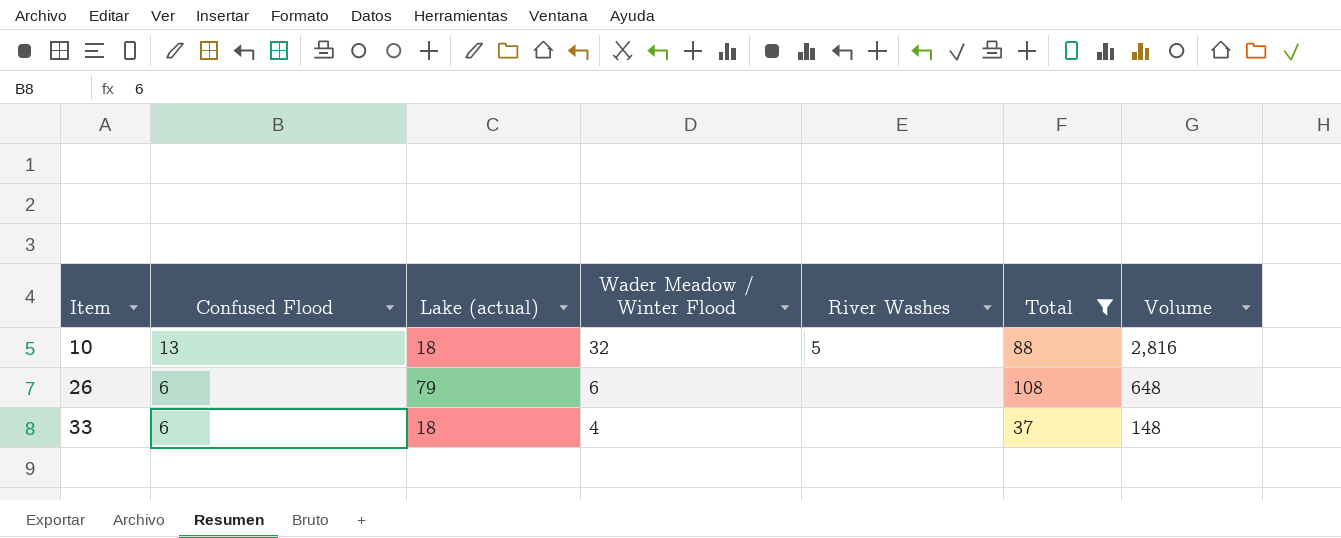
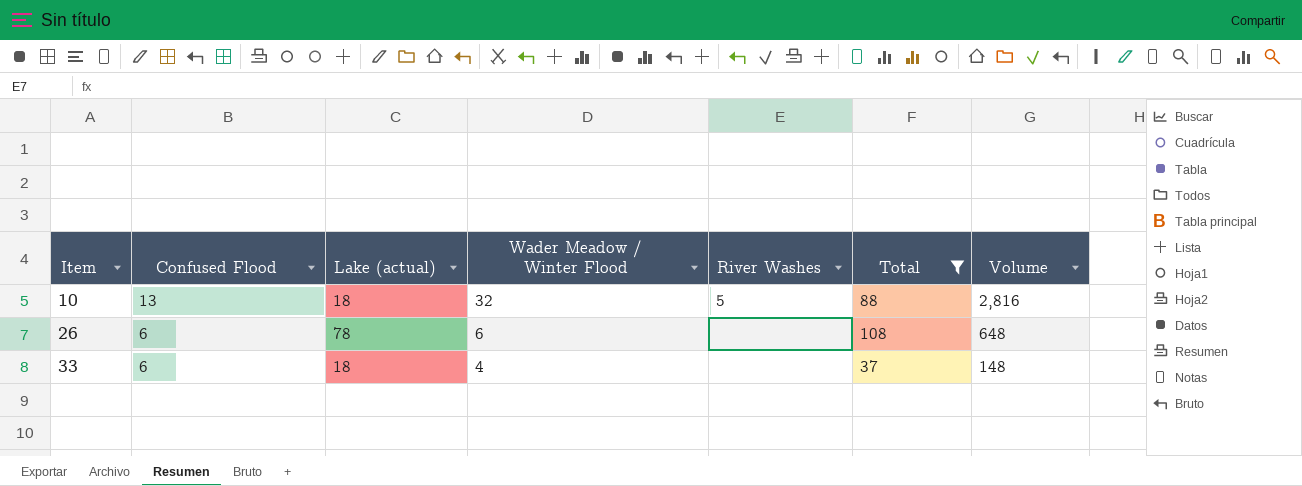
26 | Lake (actual): 79 -> 78

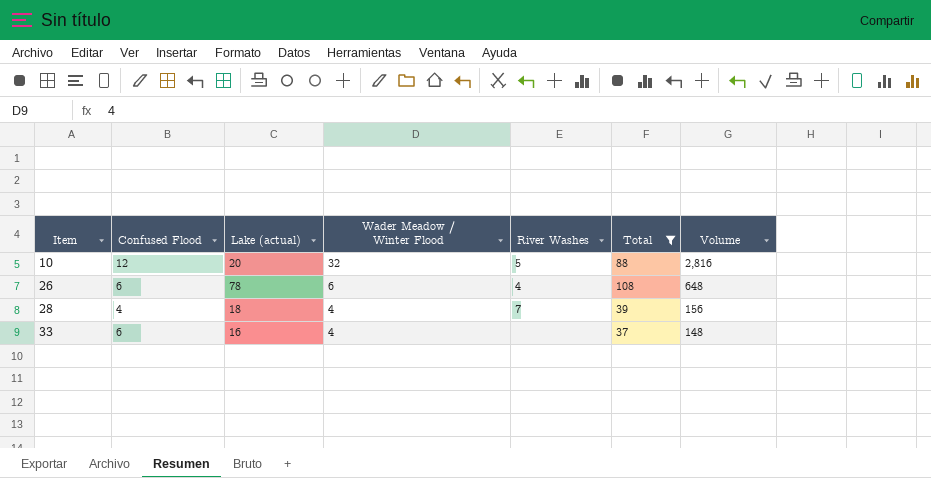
10 | Confused Flood: 13 -> 12
10 | Lake (actual): 18 -> 20
26 | River Washes: none -> 4
row 28: none -> 4 | 18 | 4 | 7 | 39 | 156
33 | Lake (actual): 18 -> 16

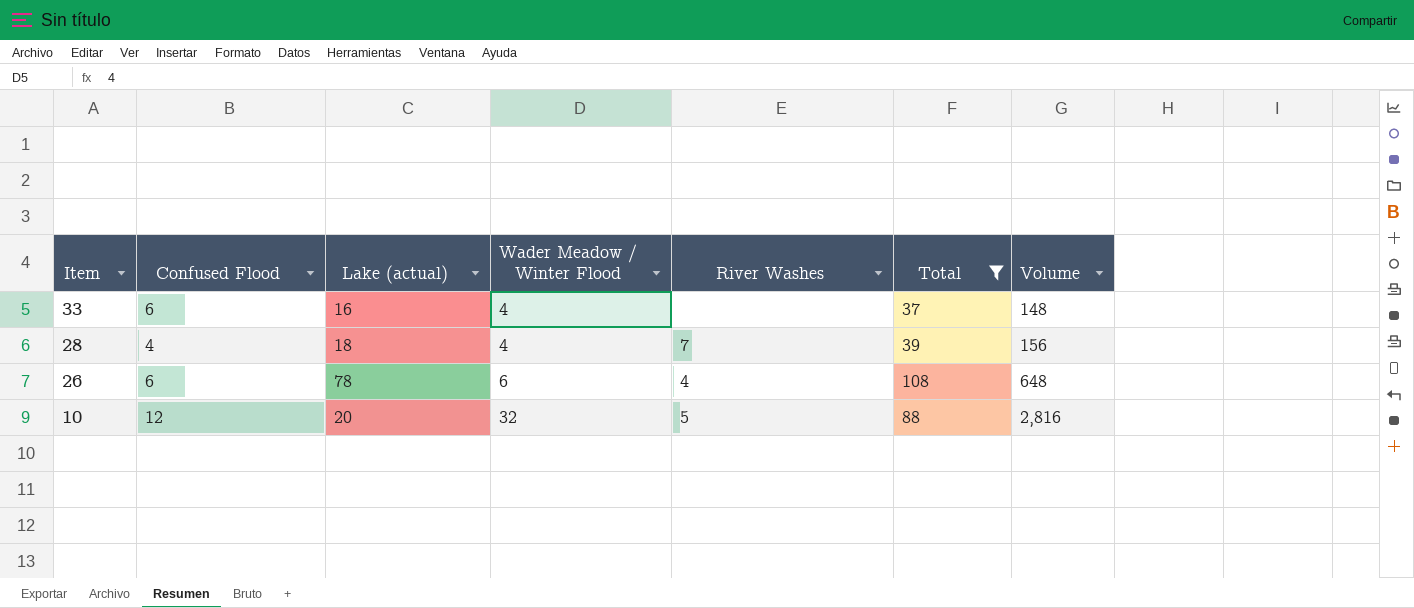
row order: Item ascending -> Item descending

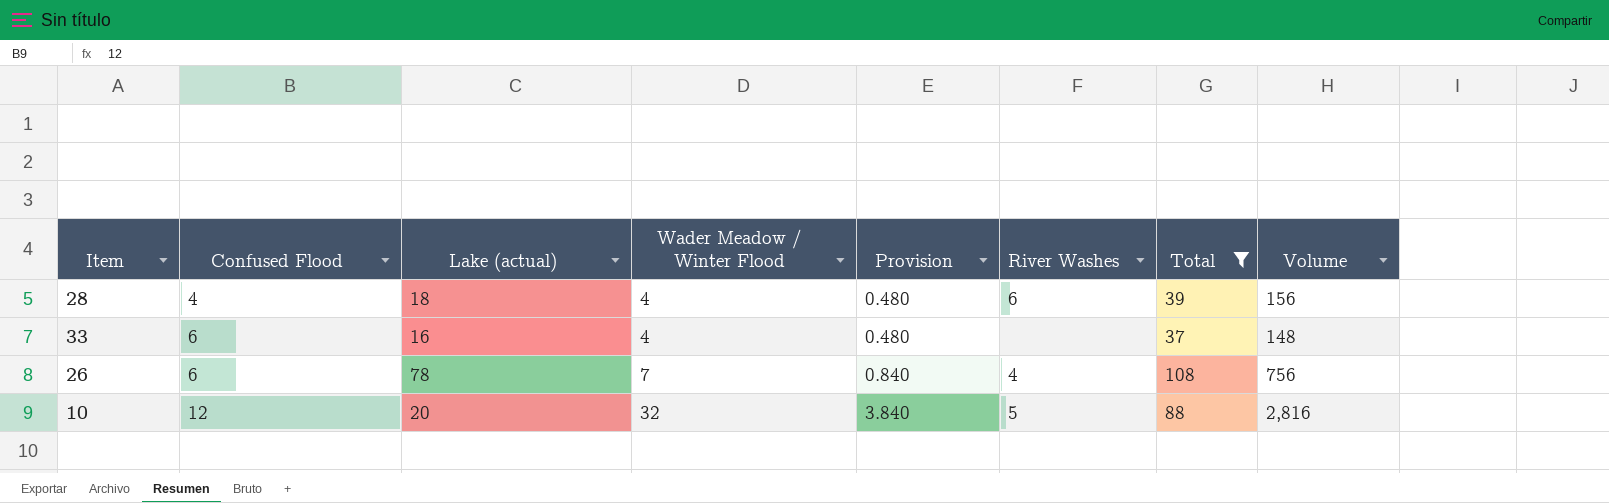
row order: Item descending -> Confused Flood ascending
column Provision | formula: none -> [Wader Meadow / Winter Flood] * 0.12
28 | River Washes: 7 -> 6
26 | Wader Meadow / Winter Flood: 6 -> 7
26 | Volume: 648 -> 756

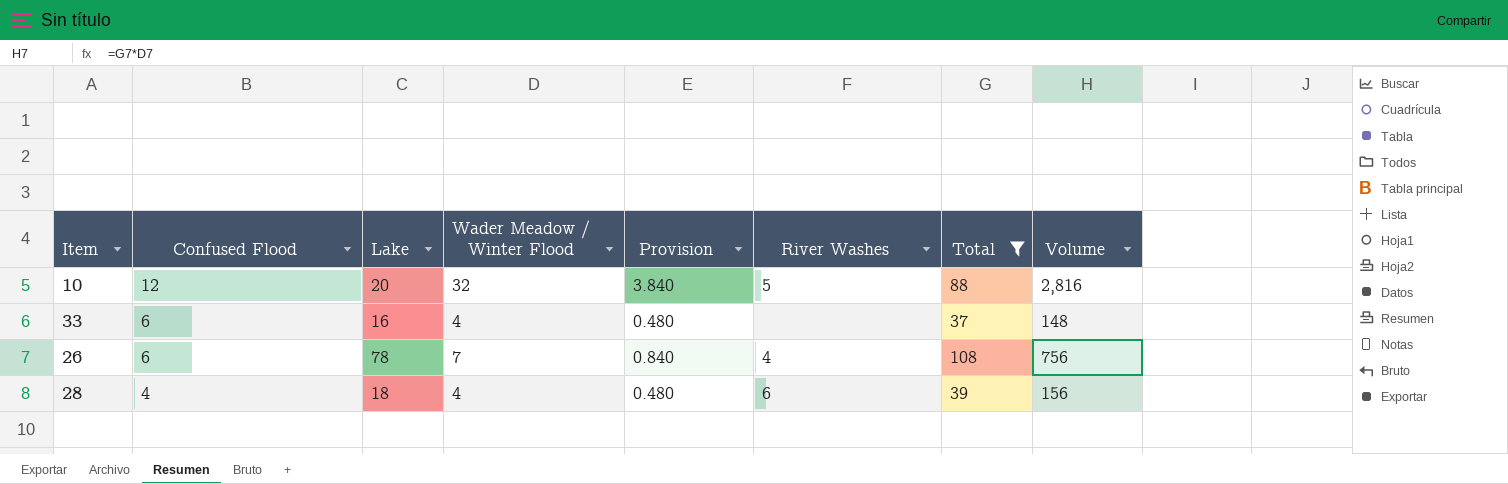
row order: Confused Flood ascending -> Confused Flood descending
column name: Lake (actual) -> Lake

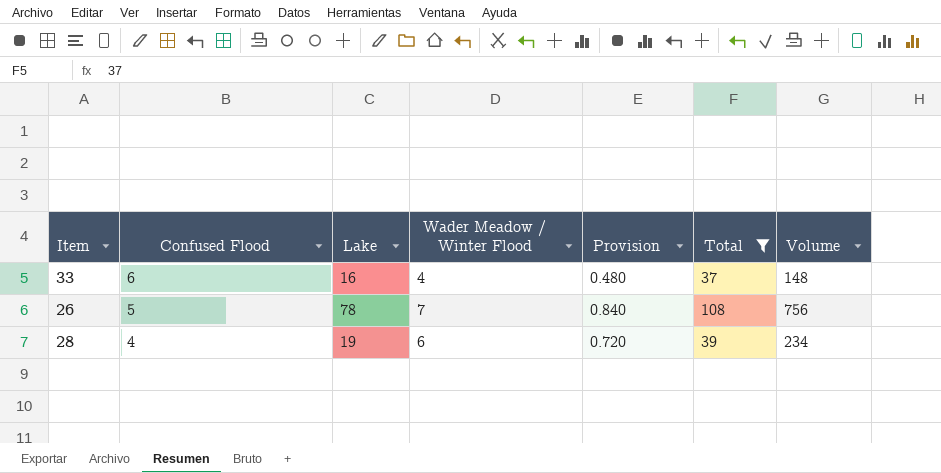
column River Washes | position: 6 -> none
row 10: 12 | 20 | 32 | 3.840 | 5 | 88 | 2,816 -> none
26 | Confused Flood: 6 -> 5
28 | Lake: 18 -> 19
28 | Wader Meadow / Winter Flood: 4 -> 6
28 | Provision: 0.480 -> 0.720
28 | Volume: 156 -> 234

